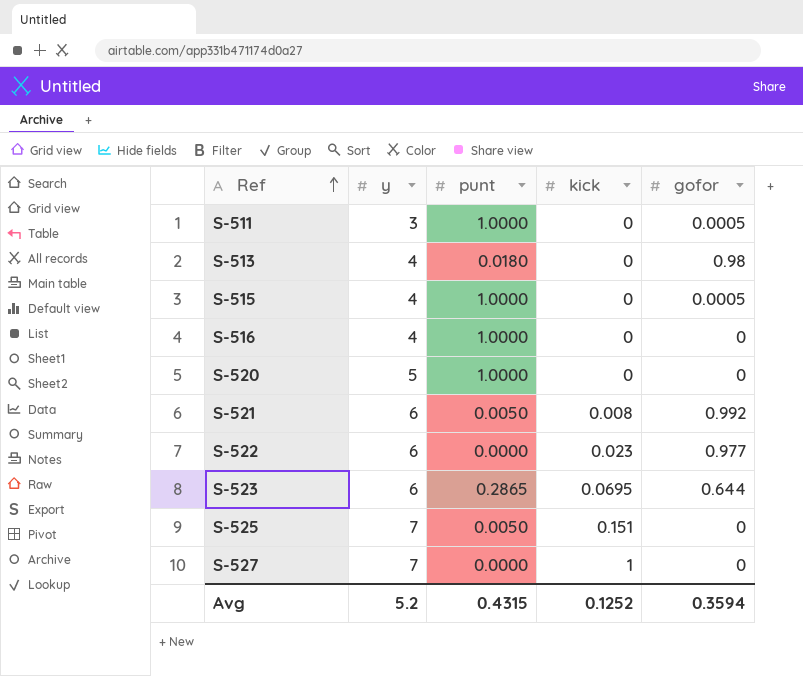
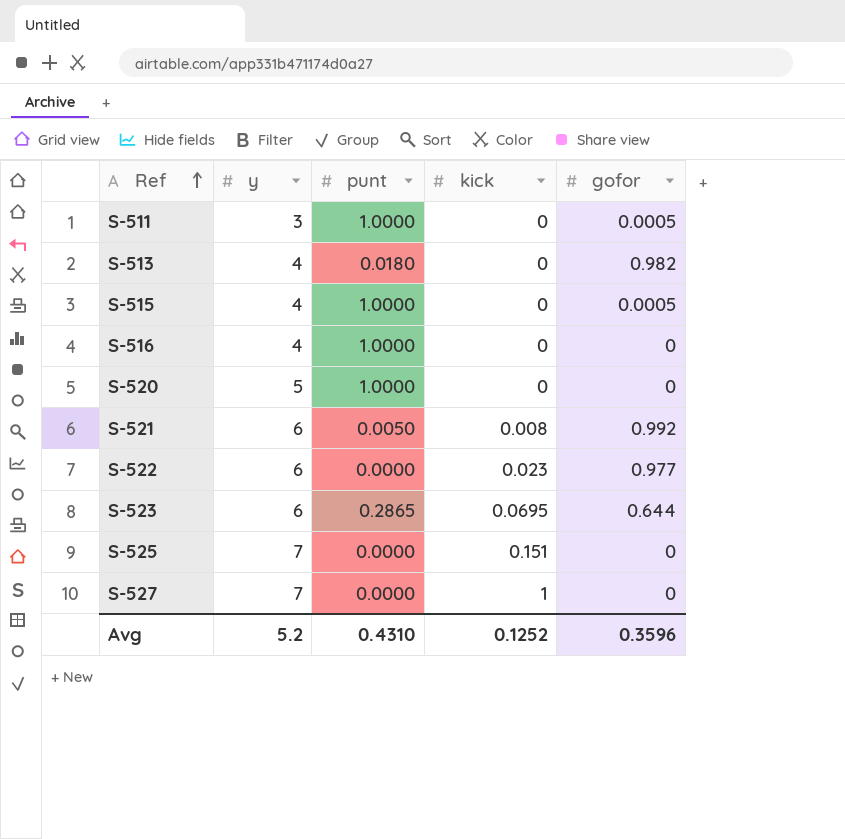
S-513 | gofor: 0.98 -> 0.982
S-525 | punt: 0.0050 -> 0.0000
Avg | punt: 0.4315 -> 0.4310
Avg | gofor: 0.3594 -> 0.3596

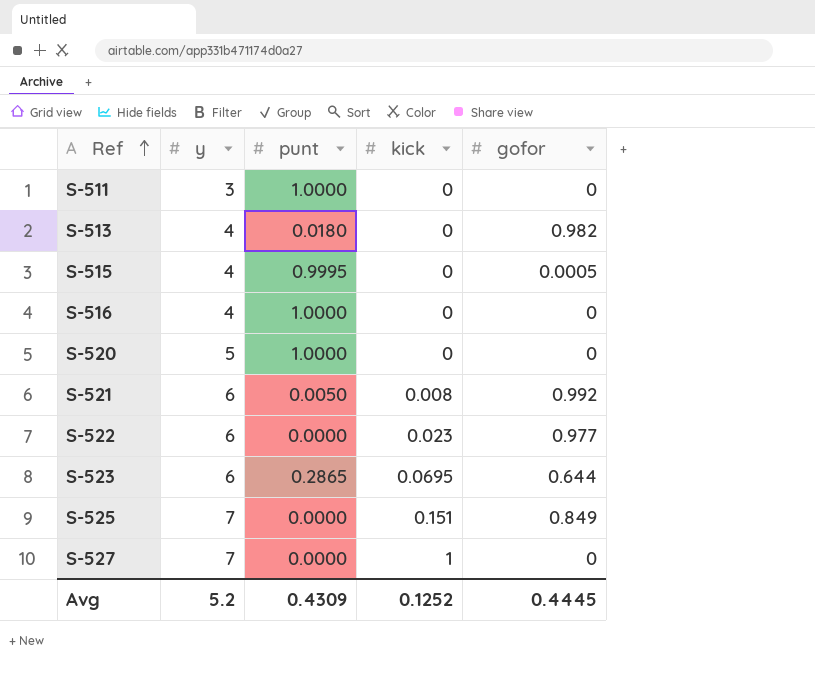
S-511 | gofor: 0.0005 -> 0
S-515 | punt: 1.0000 -> 0.9995
S-525 | gofor: 0 -> 0.849
Avg | punt: 0.4310 -> 0.4309
Avg | gofor: 0.3596 -> 0.4445

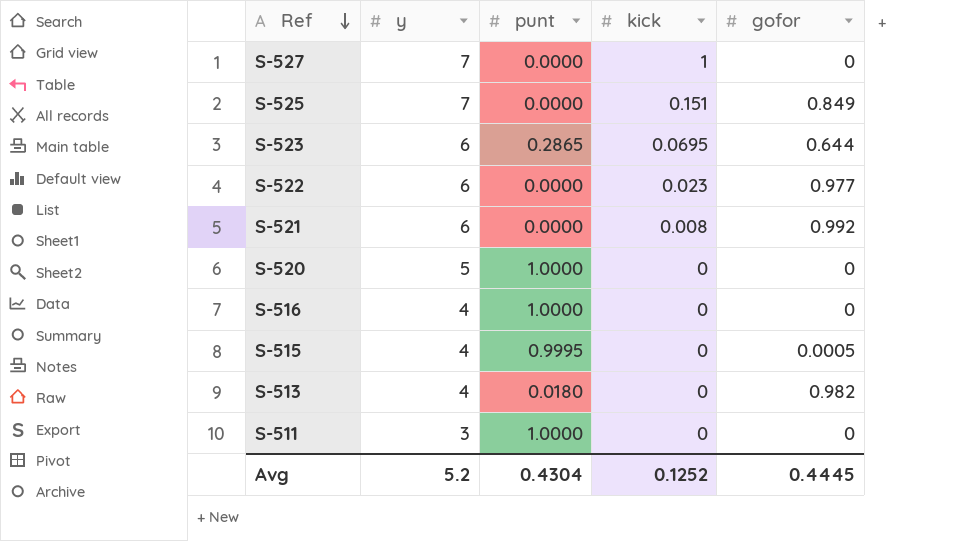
row order: Ref ascending -> Ref descending
S-521 | punt: 0.0050 -> 0.0000
Avg | punt: 0.4309 -> 0.4304

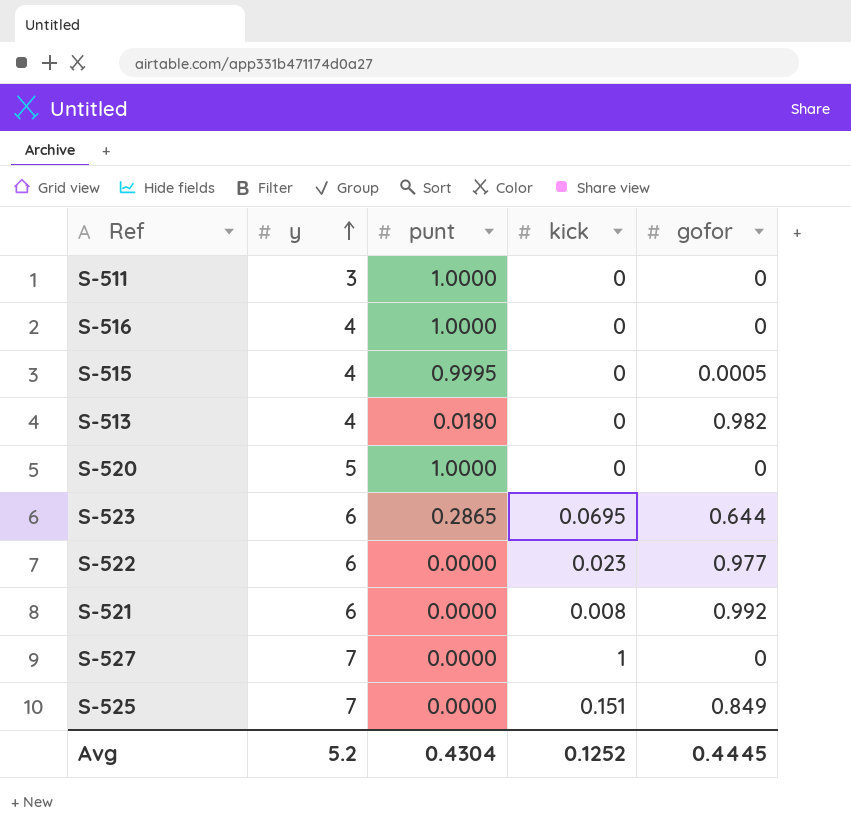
row order: Ref descending -> y ascending

